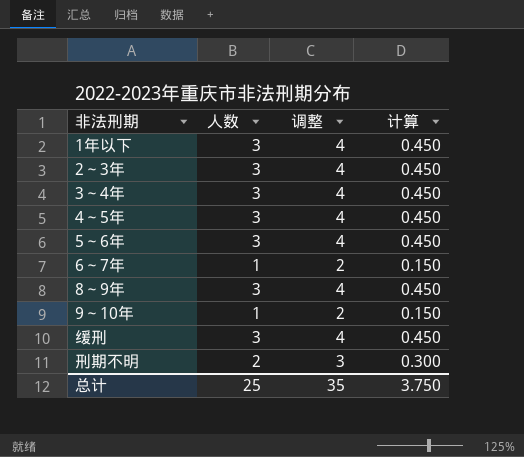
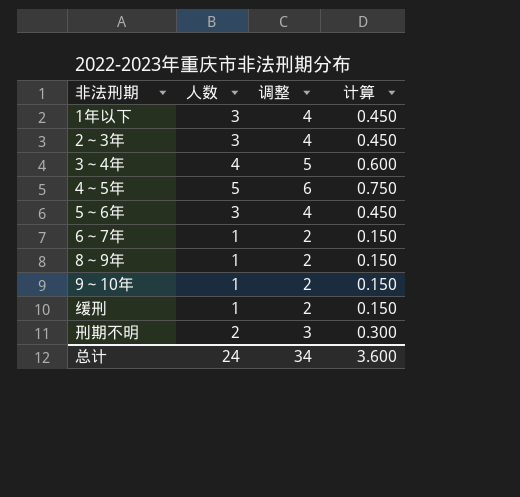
3～4年 | 人数: 3 -> 4
3～4年 | 调整: 4 -> 5
3～4年 | 计算: 0.450 -> 0.600
4～5年 | 人数: 3 -> 5
4～5年 | 调整: 4 -> 6
4～5年 | 计算: 0.450 -> 0.750
8～9年 | 人数: 3 -> 1
8～9年 | 调整: 4 -> 2
8～9年 | 计算: 0.450 -> 0.150
缓刑 | 人数: 3 -> 1
缓刑 | 调整: 4 -> 2
缓刑 | 计算: 0.450 -> 0.150
总计 | 人数: 25 -> 24
总计 | 调整: 35 -> 34
总计 | 计算: 3.750 -> 3.600

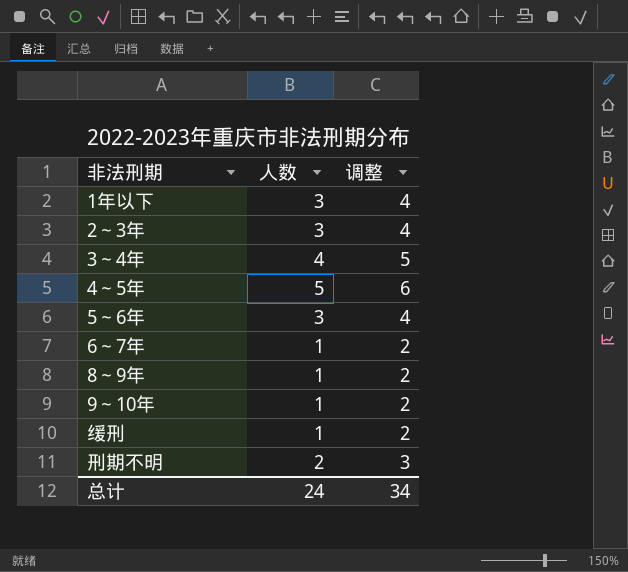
column 计算 | formula: [人数] * 0.15 -> none

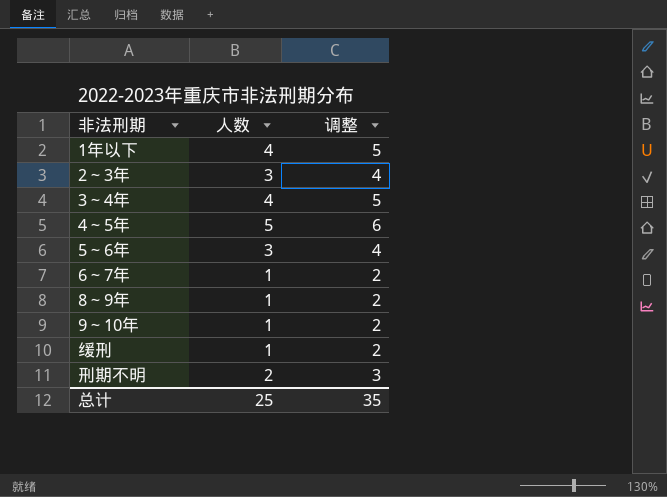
1年以下 | 人数: 3 -> 4
1年以下 | 调整: 4 -> 5
总计 | 人数: 24 -> 25
总计 | 调整: 34 -> 35

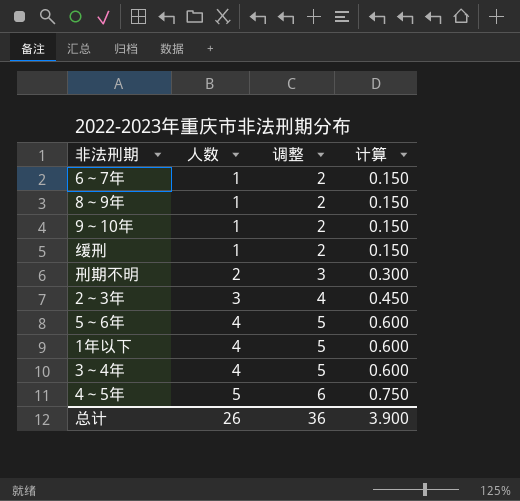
row order: none -> 人数 ascending
column 计算 | formula: none -> [人数] * 0.15
5～6年 | 人数: 3 -> 4
5～6年 | 调整: 4 -> 5
总计 | 人数: 25 -> 26
总计 | 调整: 35 -> 36

